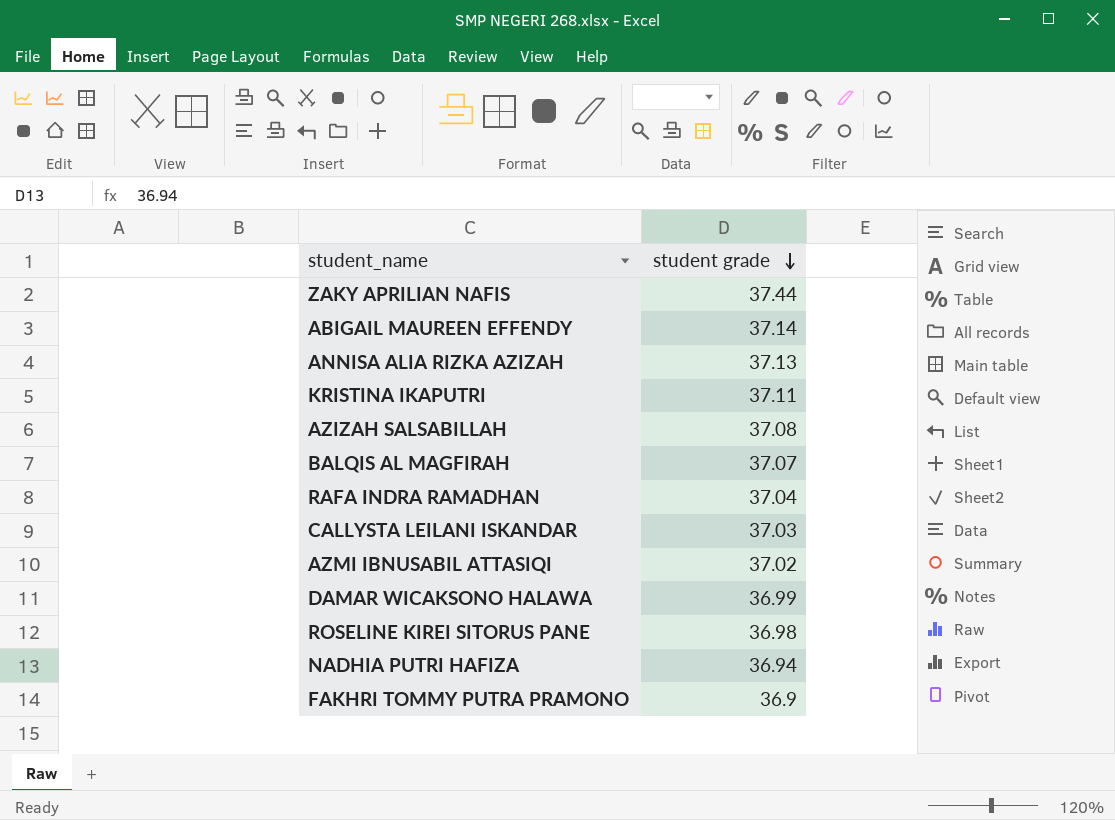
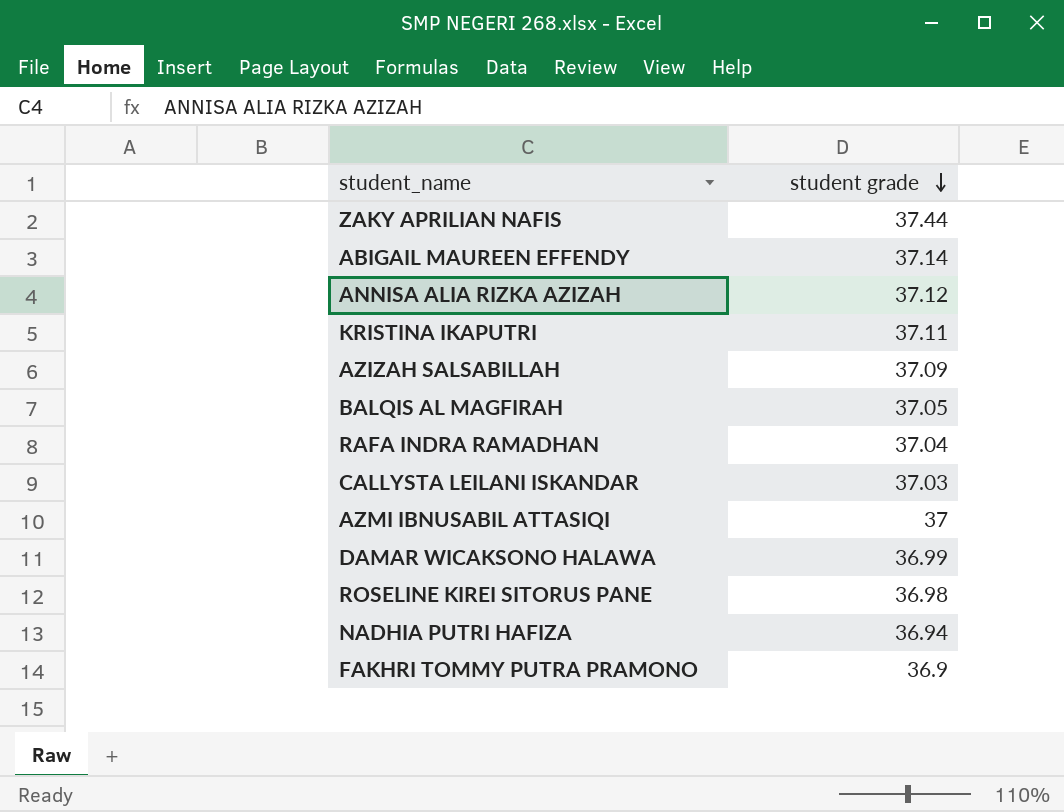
ANNISA ALIA RIZKA AZIZAH | student grade: 37.13 -> 37.12
AZIZAH SALSABILLAH | student grade: 37.08 -> 37.09
BALQIS AL MAGFIRAH | student grade: 37.07 -> 37.05
AZMI IBNUSABIL ATTASIQI | student grade: 37.02 -> 37

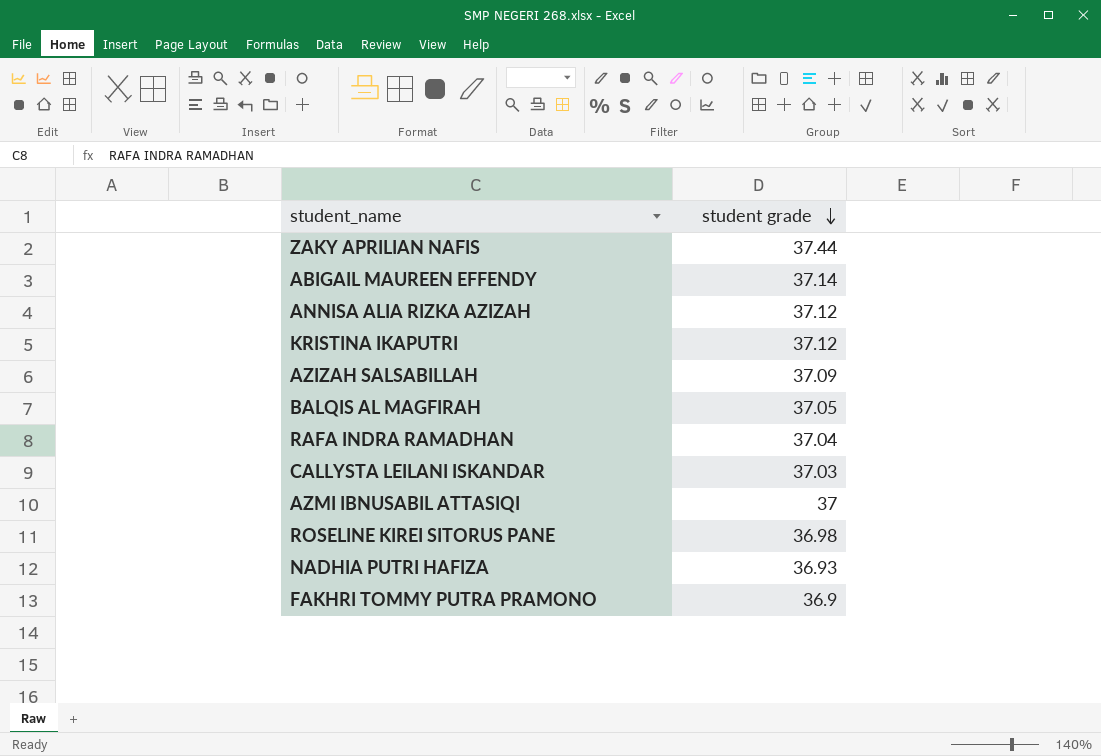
row DAMAR WICAKSONO HALAWA: 36.99 -> none
KRISTINA IKAPUTRI | student grade: 37.11 -> 37.12
NADHIA PUTRI HAFIZA | student grade: 36.94 -> 36.93

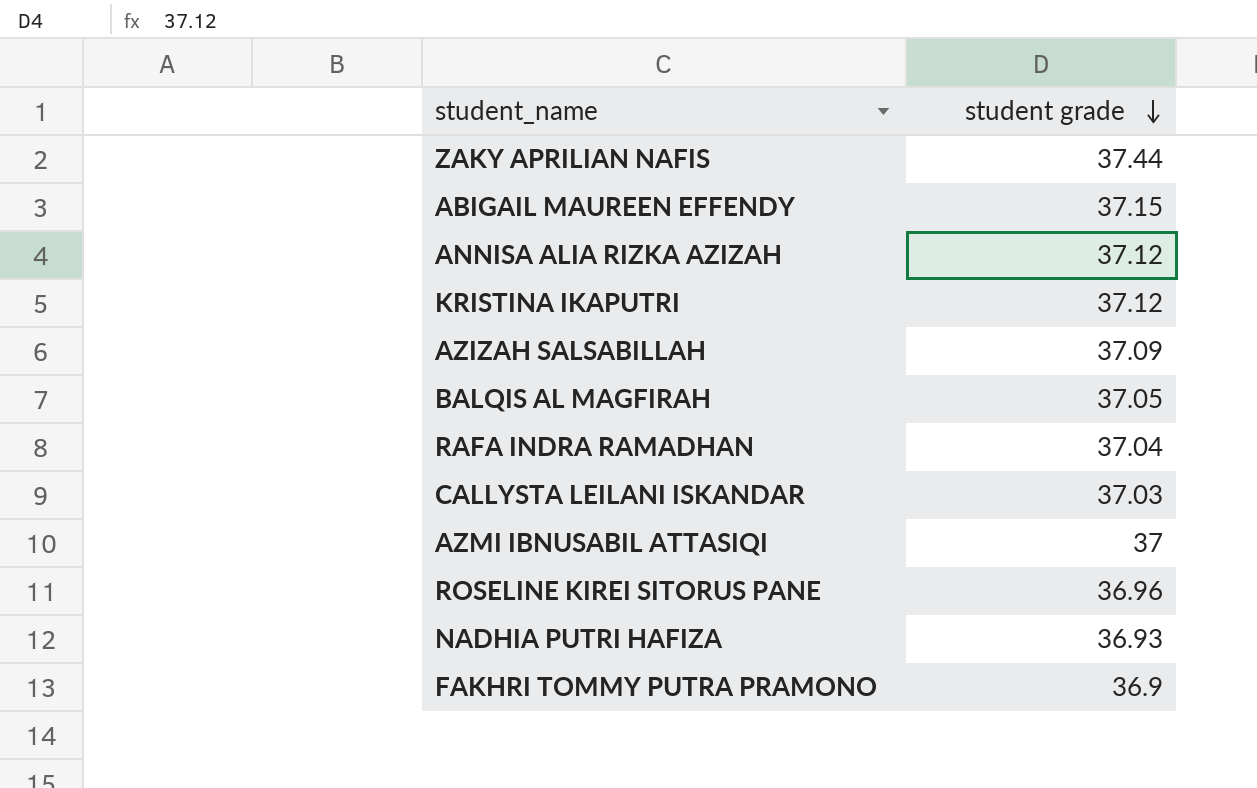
ABIGAIL MAUREEN EFFENDY | student grade: 37.14 -> 37.15
ROSELINE KIREI SITORUS PANE | student grade: 36.98 -> 36.96

